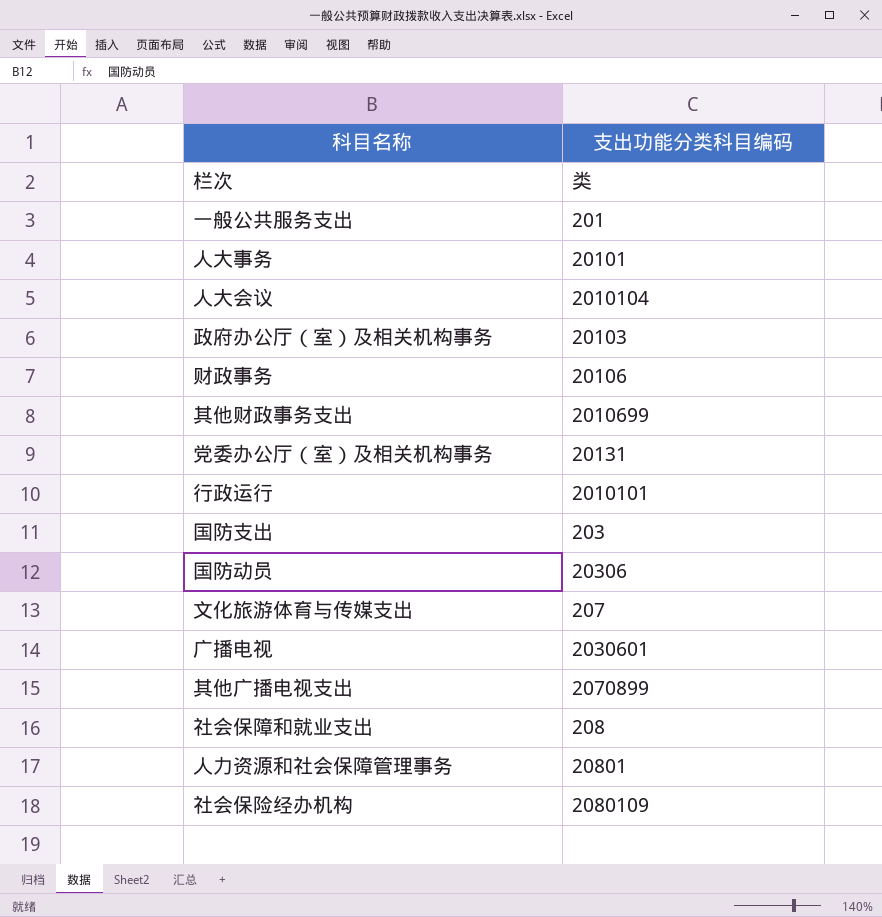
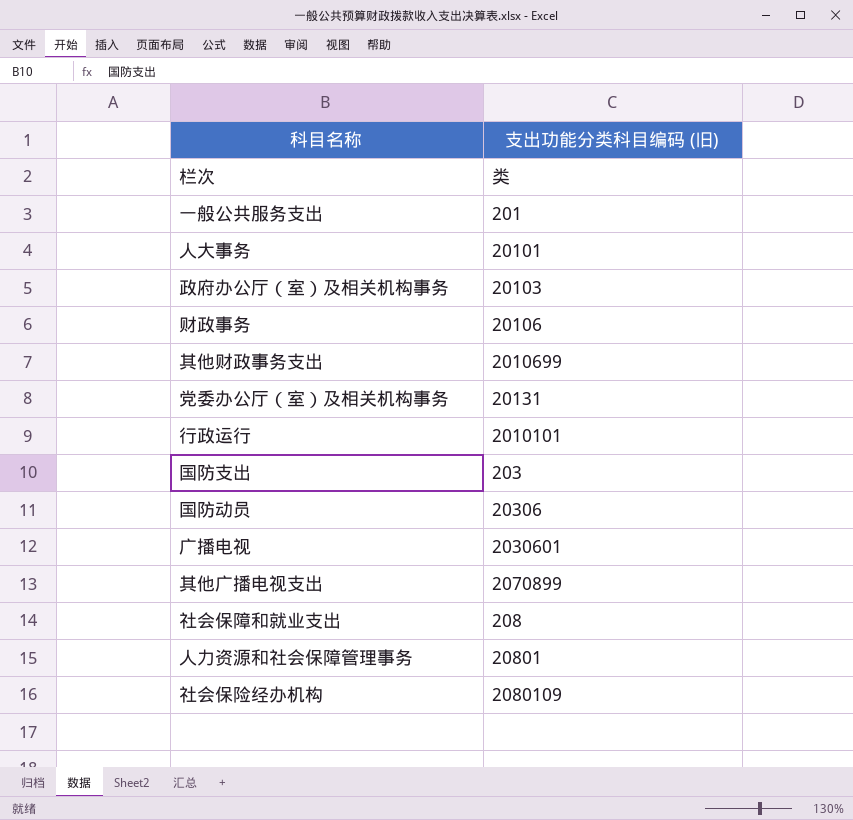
column name: 支出功能分类科目编码 -> 支出功能分类科目编码 (旧)
row 人大会议: 2010104 -> none
row 文化旅游体育与传媒支出: 207 -> none

